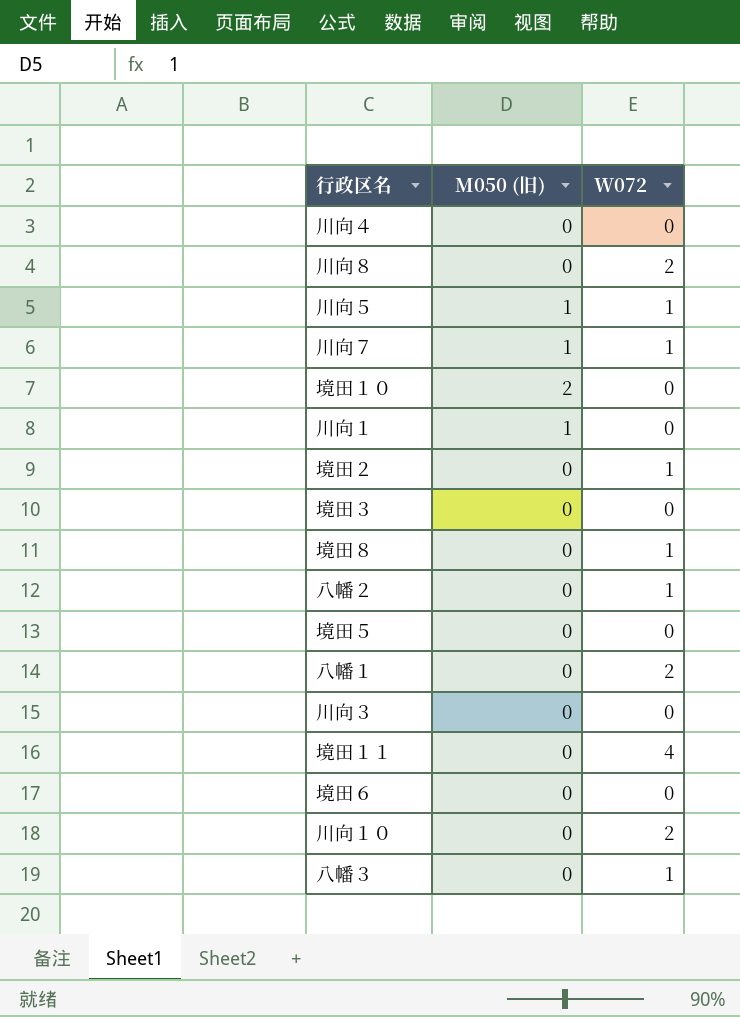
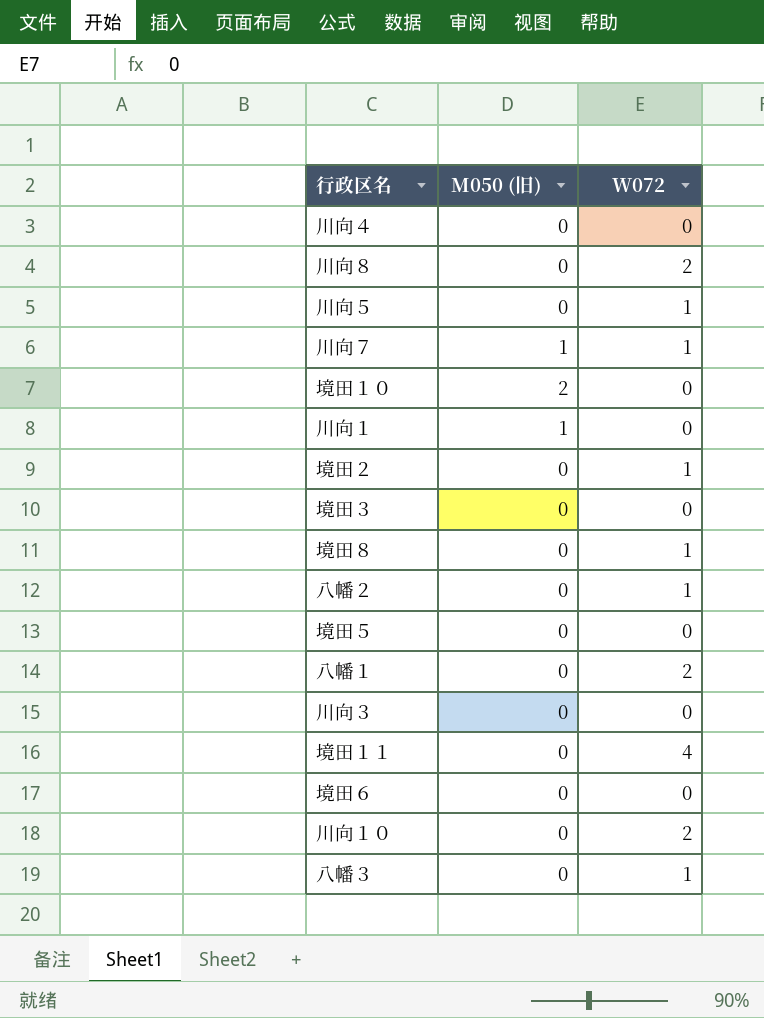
川向５ | M050 (旧): 1 -> 0

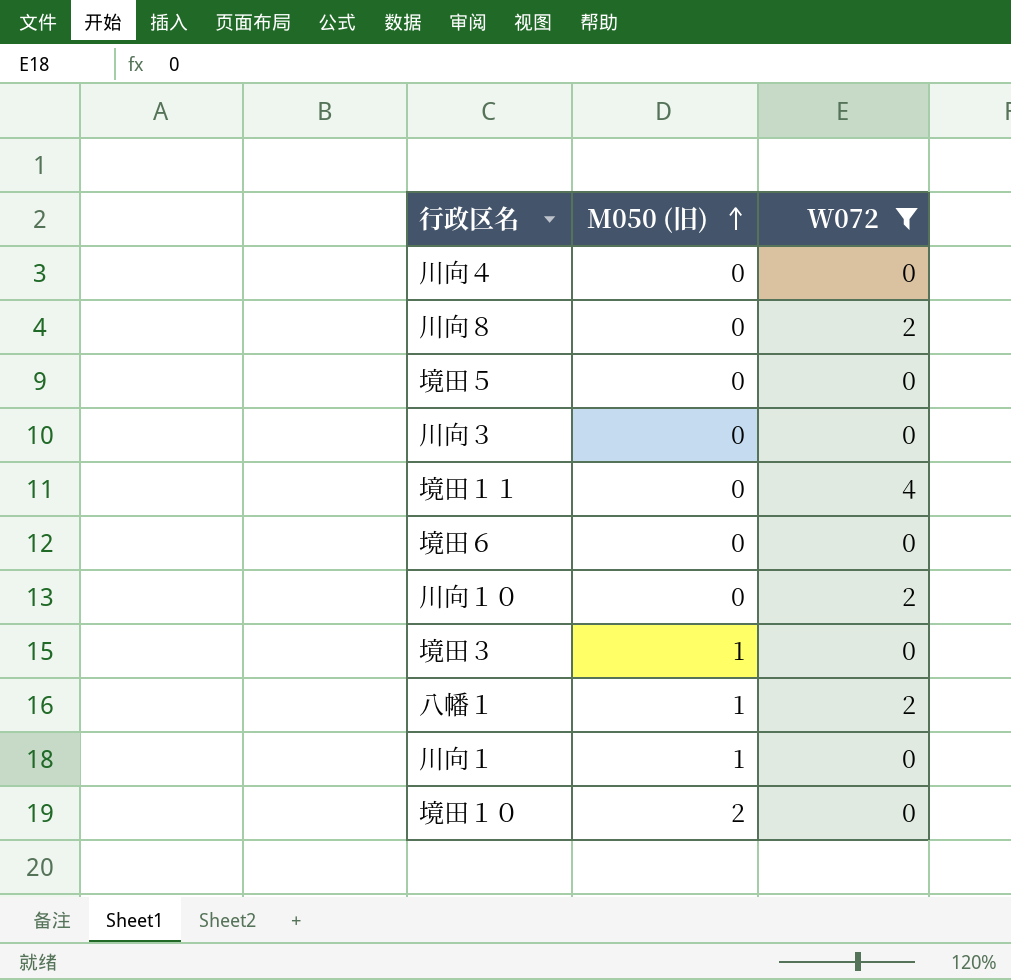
filter: none -> W072 != 1
row order: none -> M050 (旧) ascending
境田３ | M050 (旧): 0 -> 1
八幡１ | M050 (旧): 0 -> 1

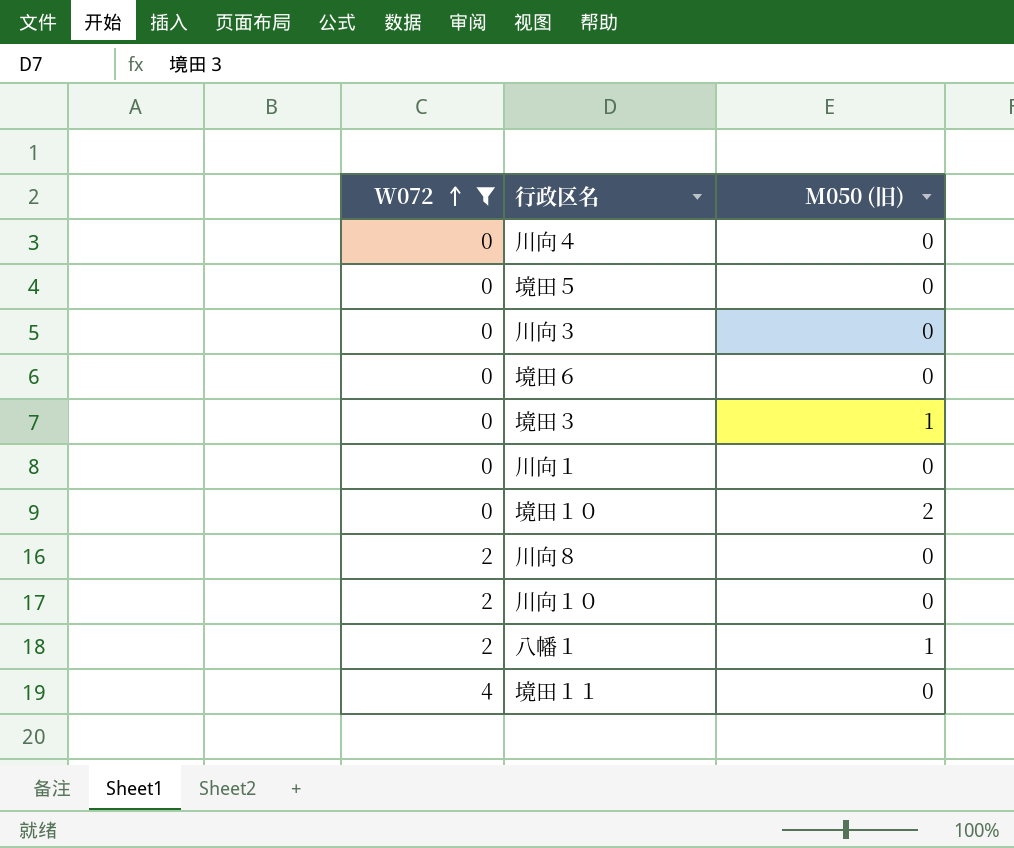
row order: M050 (旧) ascending -> W072 ascending
column W072 | position: 3 -> 1
川向１ | M050 (旧): 1 -> 0

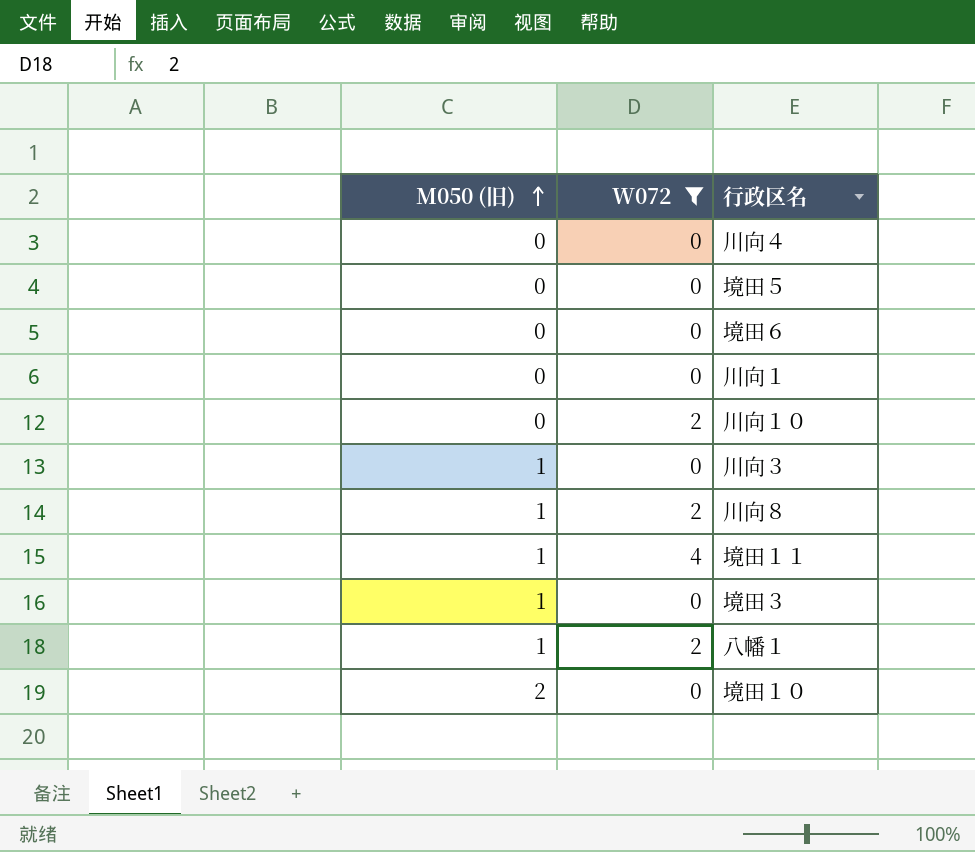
row order: W072 ascending -> M050 (旧) ascending
column M050 (旧) | position: 3 -> 1
川向３ | M050 (旧): 0 -> 1
川向８ | M050 (旧): 0 -> 1
境田１１ | M050 (旧): 0 -> 1

